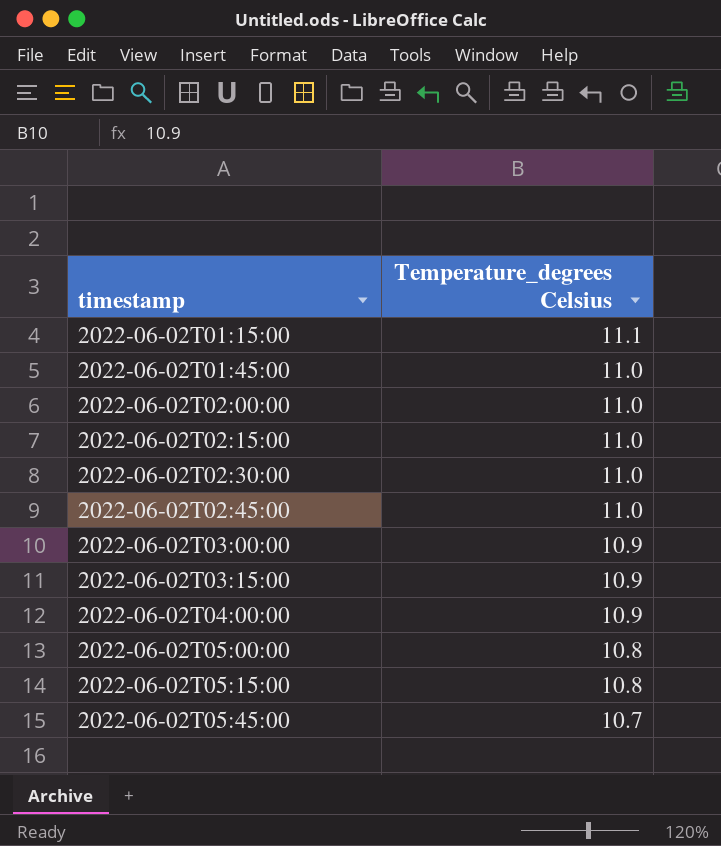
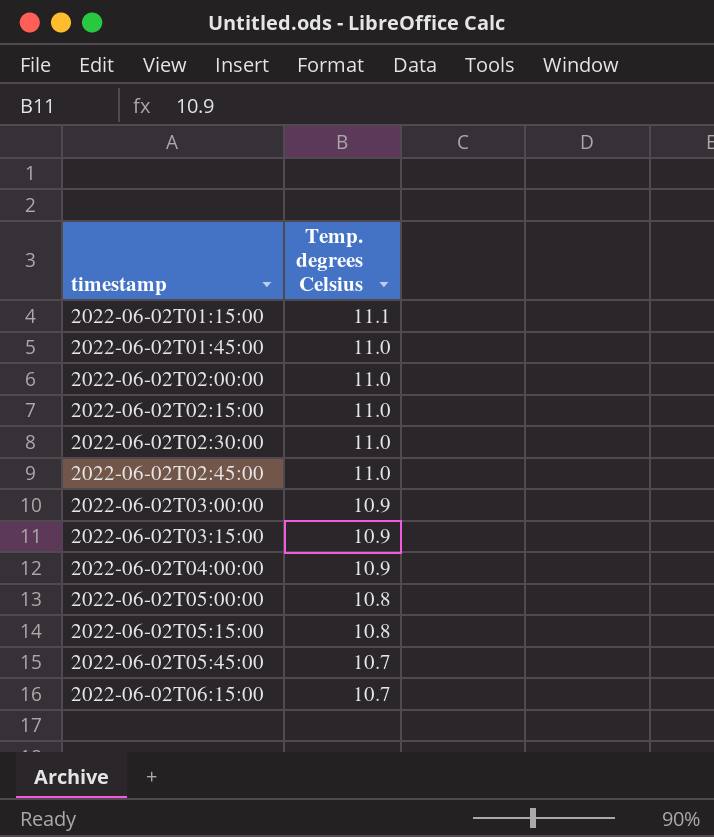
column name: Temperature_degrees Celsius -> Temp. degrees Celsius
row 2022-06-02T06:15:00: none -> 10.7

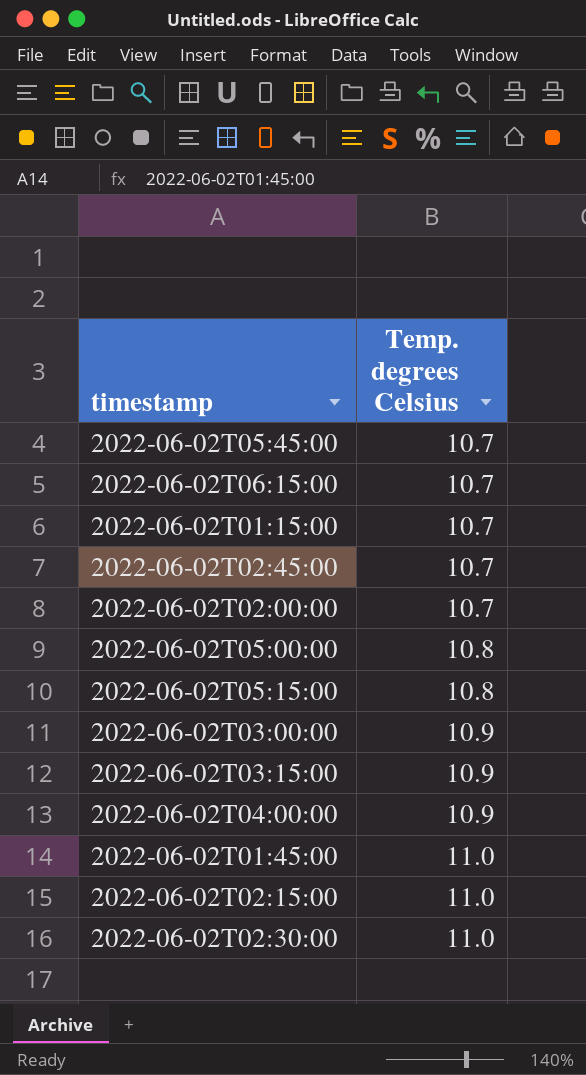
row order: timestamp ascending -> Temp. degrees Celsius ascending
2022-06-02T01:15:00 | Temp. degrees Celsius: 11.1 -> 10.7
2022-06-02T02:45:00 | Temp. degrees Celsius: 11.0 -> 10.7
2022-06-02T02:00:00 | Temp. degrees Celsius: 11.0 -> 10.7

